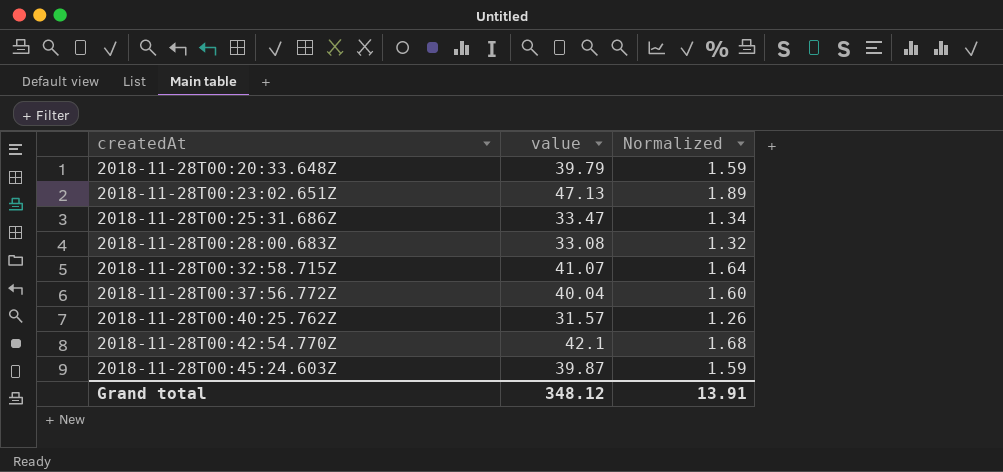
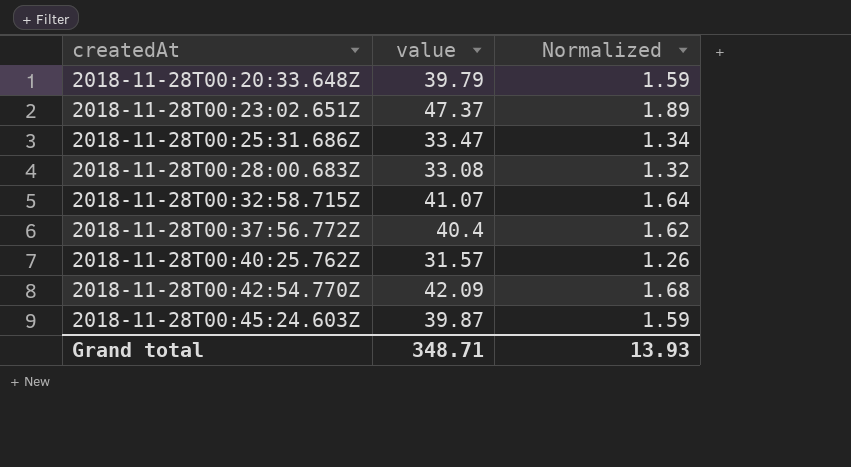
2018-11-28T00:23:02.651Z | value: 47.13 -> 47.37
2018-11-28T00:37:56.772Z | value: 40.04 -> 40.4
2018-11-28T00:37:56.772Z | Normalized: 1.60 -> 1.62
2018-11-28T00:42:54.770Z | value: 42.1 -> 42.09
Grand total | value: 348.12 -> 348.71
Grand total | Normalized: 13.91 -> 13.93

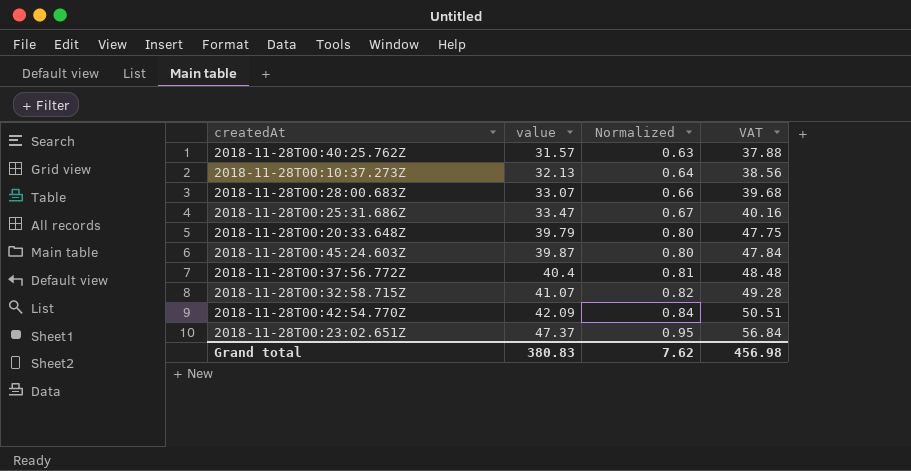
row order: createdAt ascending -> value ascending
column Normalized | formula: [value] * 0.04 -> [value] * 0.02
column VAT | formula: none -> [value] * 1.2
row 2018-11-28T00:10:37.273Z: none -> 32.13 | 0.64 | 38.56
2018-11-28T00:28:00.683Z | value: 33.08 -> 33.07
Grand total | value: 348.71 -> 380.83
Grand total | Normalized: 13.93 -> 7.62

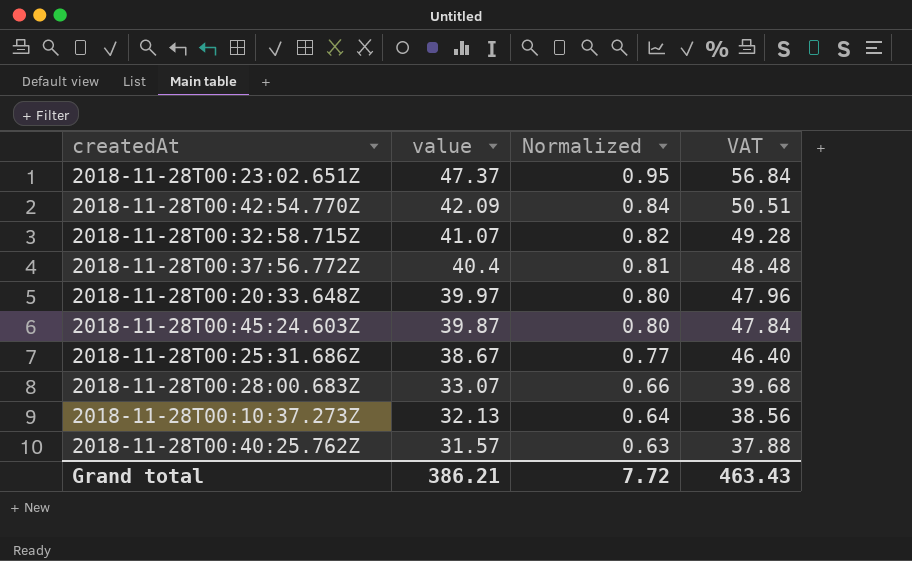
row order: value ascending -> value descending
2018-11-28T00:20:33.648Z | value: 39.79 -> 39.97
2018-11-28T00:20:33.648Z | VAT: 47.75 -> 47.96
2018-11-28T00:25:31.686Z | value: 33.47 -> 38.67
2018-11-28T00:25:31.686Z | Normalized: 0.67 -> 0.77
2018-11-28T00:25:31.686Z | VAT: 40.16 -> 46.40
Grand total | value: 380.83 -> 386.21
Grand total | Normalized: 7.62 -> 7.72
Grand total | VAT: 456.98 -> 463.43

